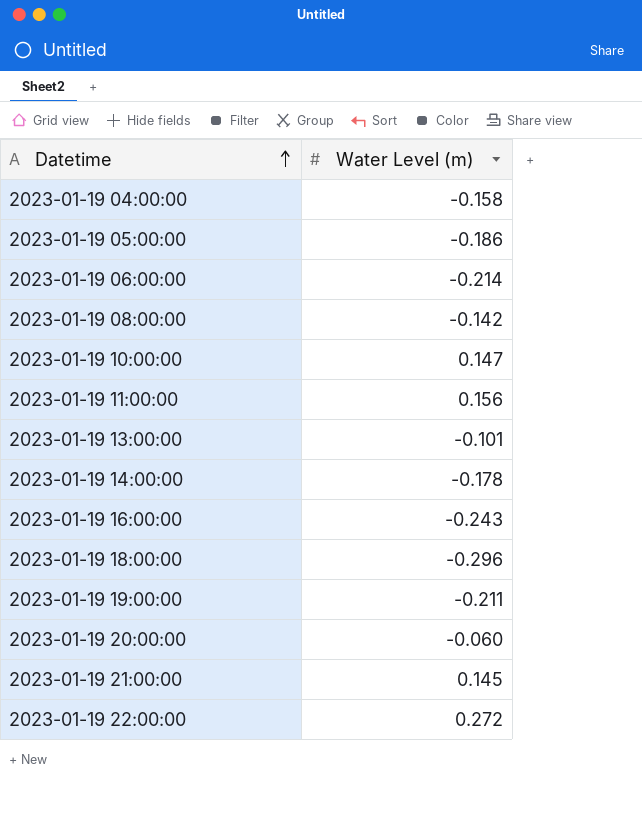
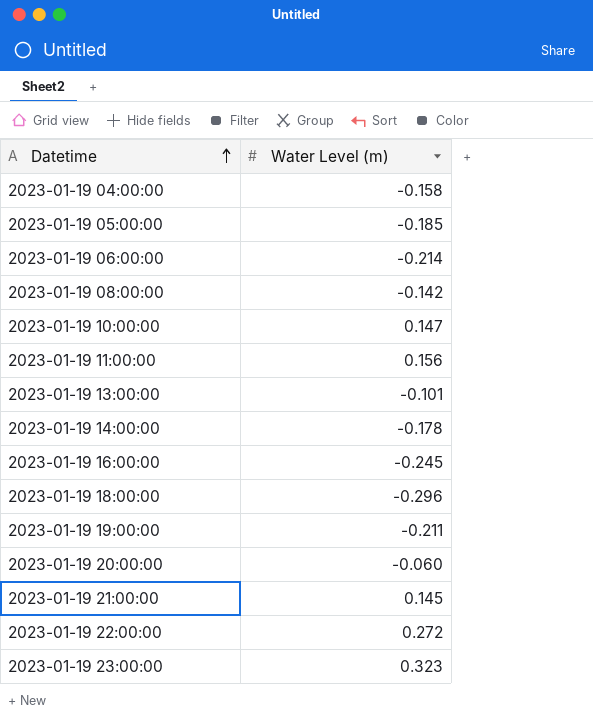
2023-01-19 05:00:00 | Water Level (m): -0.186 -> -0.185
2023-01-19 16:00:00 | Water Level (m): -0.243 -> -0.245
row 2023-01-19 23:00:00: none -> 0.323

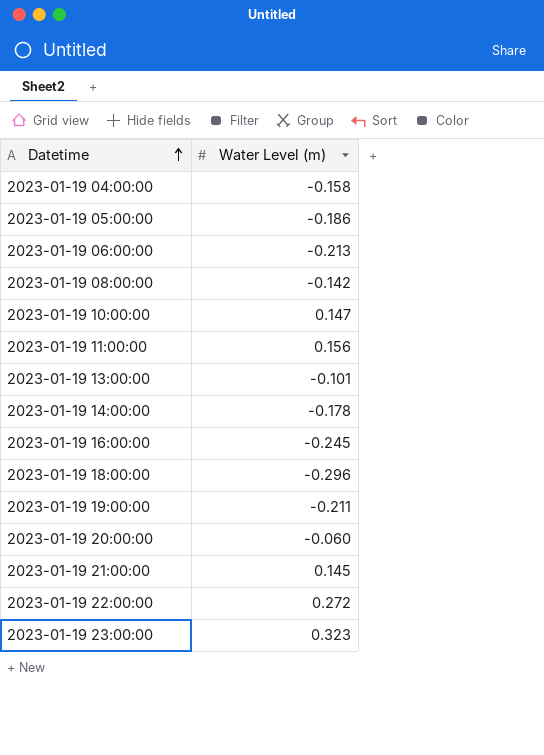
2023-01-19 05:00:00 | Water Level (m): -0.185 -> -0.186
2023-01-19 06:00:00 | Water Level (m): -0.214 -> -0.213

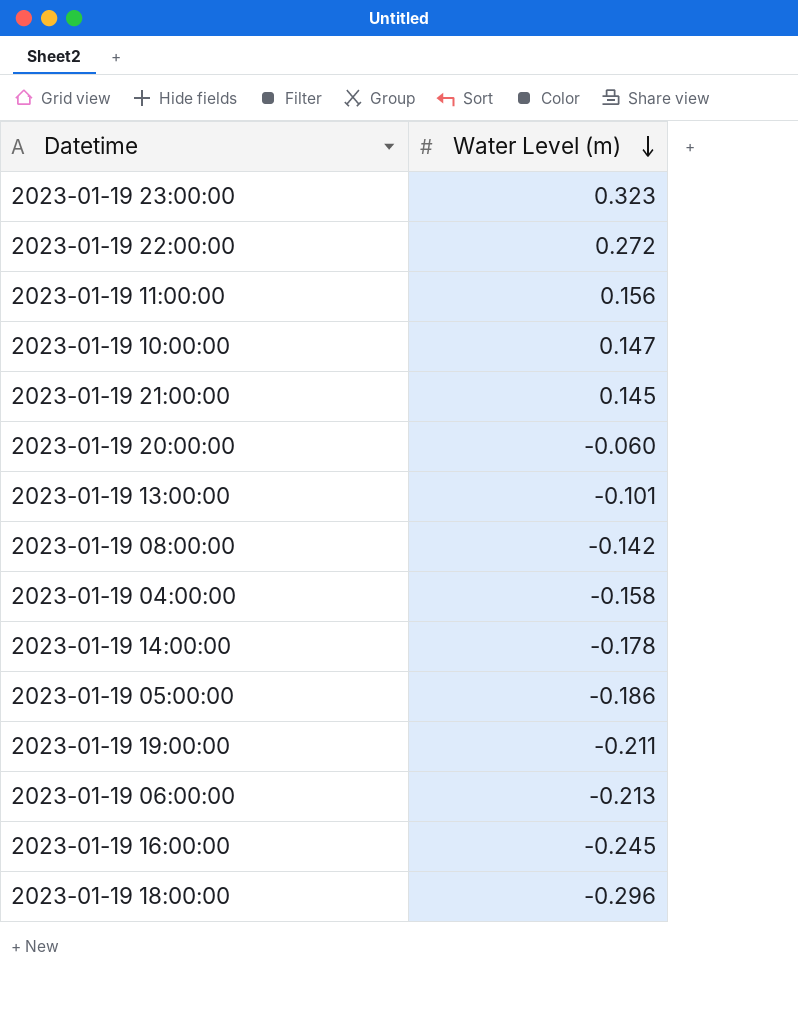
row order: Datetime ascending -> Water Level (m) descending

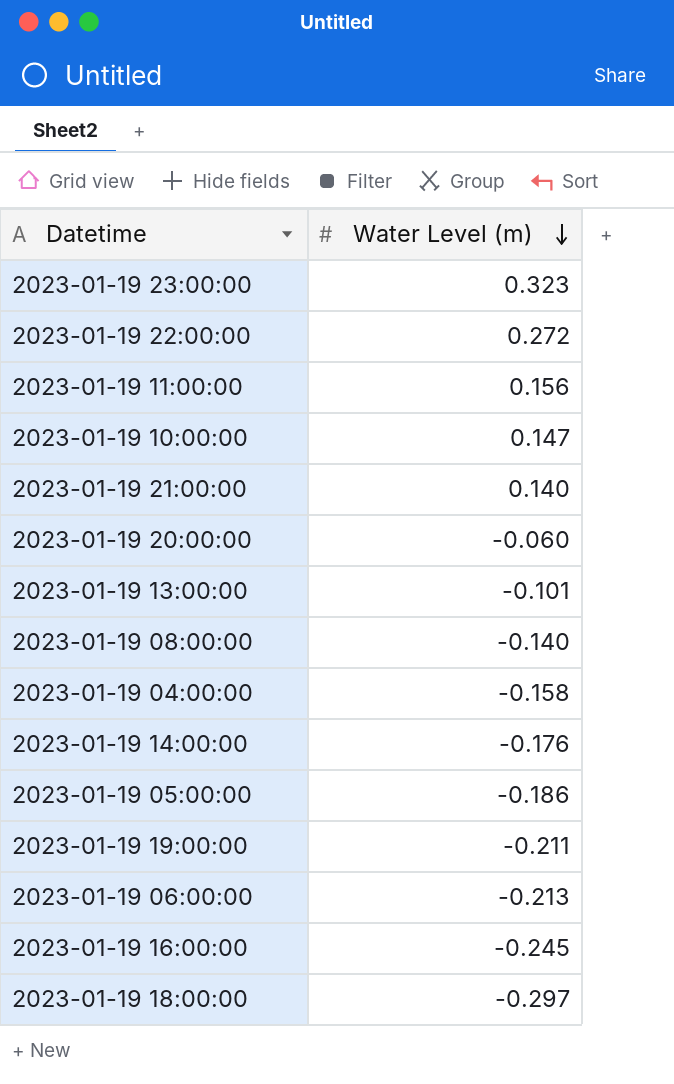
2023-01-19 21:00:00 | Water Level (m): 0.145 -> 0.140
2023-01-19 08:00:00 | Water Level (m): -0.142 -> -0.140
2023-01-19 14:00:00 | Water Level (m): -0.178 -> -0.176
2023-01-19 18:00:00 | Water Level (m): -0.296 -> -0.297

